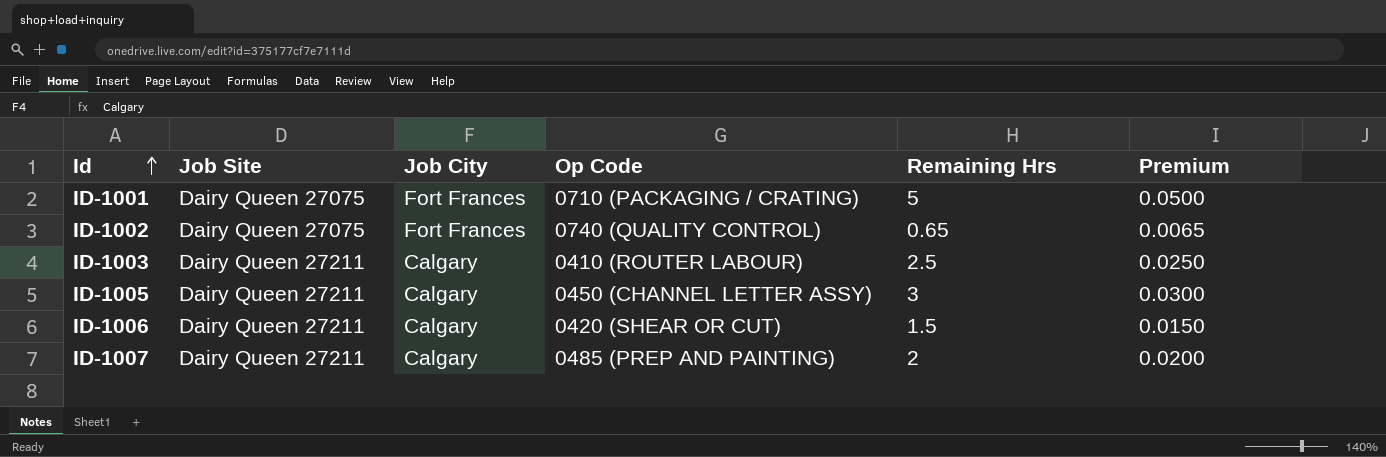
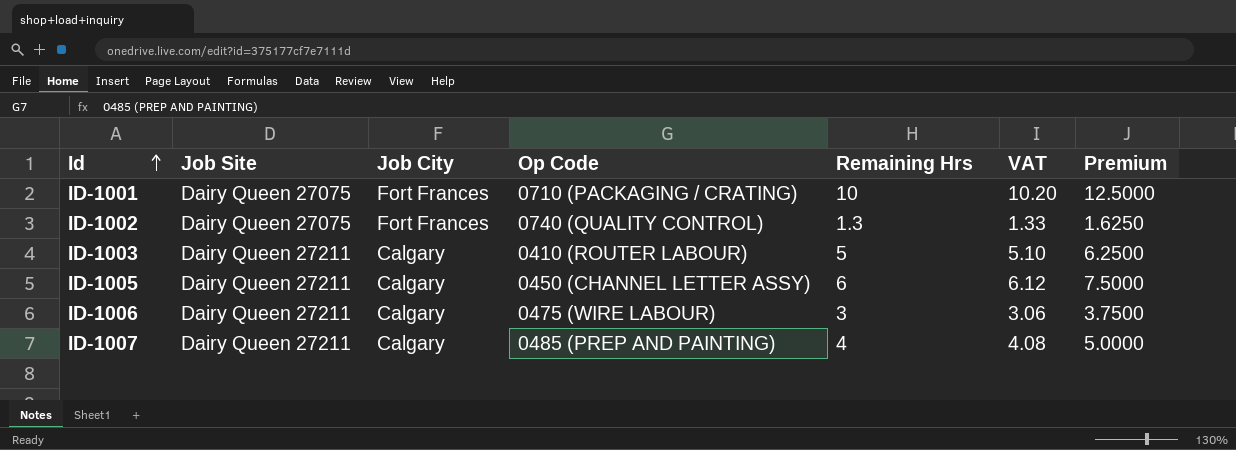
column VAT | formula: none -> [Remaining Hrs] * 1.02
column Premium | formula: [Remaining Hrs] * 0.01 -> [Remaining Hrs] * 1.25
ID-1001 | Remaining Hrs: 5 -> 10
ID-1002 | Remaining Hrs: 0.65 -> 1.3
ID-1003 | Remaining Hrs: 2.5 -> 5
ID-1005 | Remaining Hrs: 3 -> 6
ID-1006 | Op Code: 0420 (SHEAR OR CUT) -> 0475 (WIRE LABOUR)
ID-1006 | Remaining Hrs: 1.5 -> 3
ID-1007 | Remaining Hrs: 2 -> 4

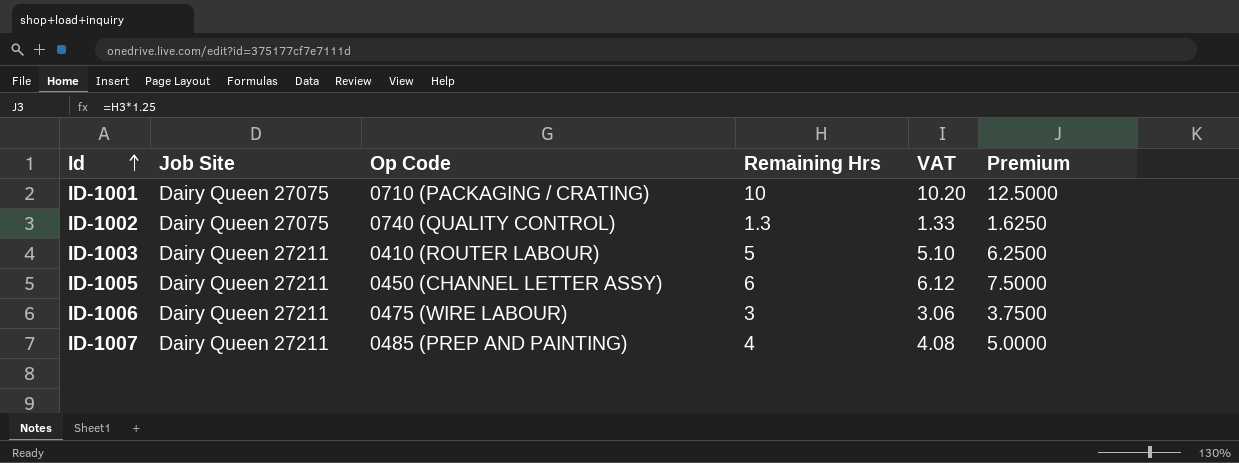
column Job City | position: 3 -> none

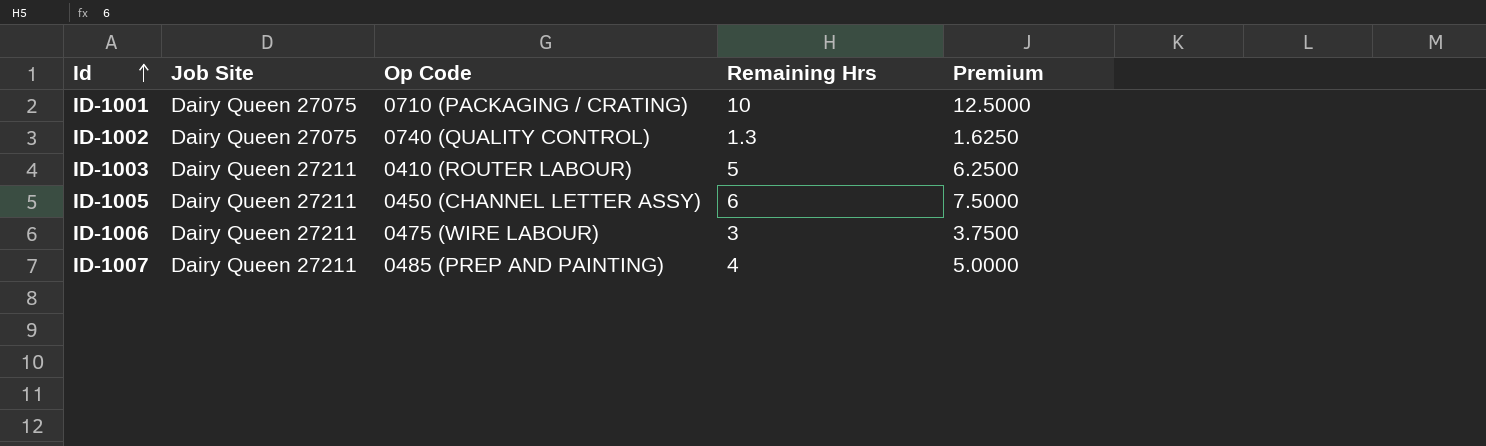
column VAT | formula: [Remaining Hrs] * 1.02 -> none

